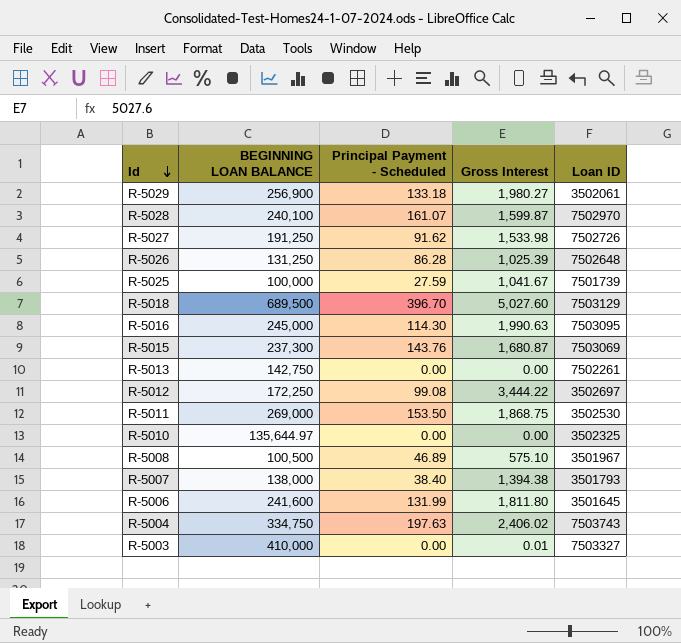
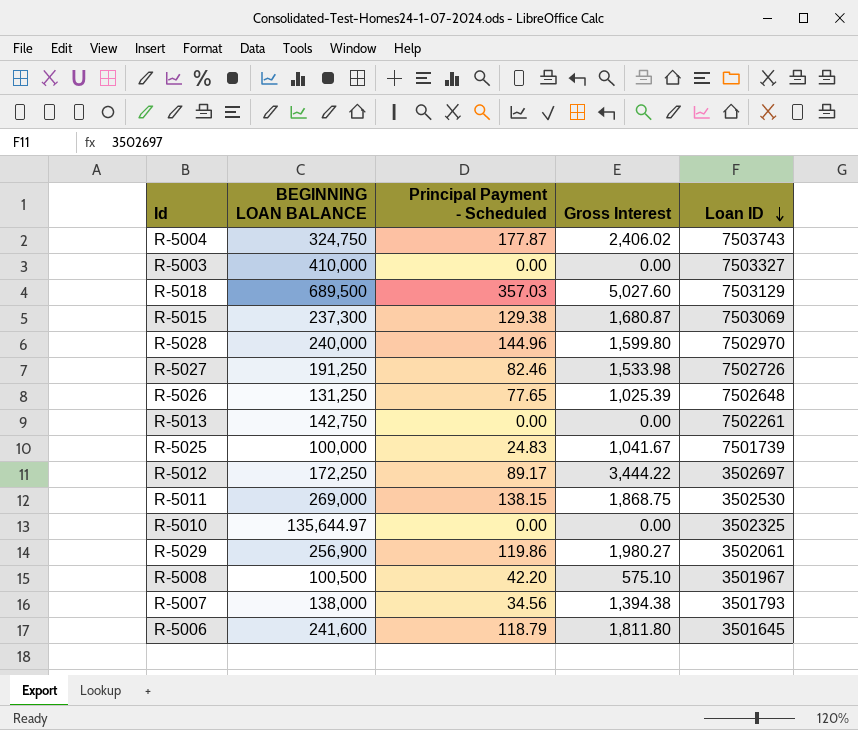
row order: Id descending -> Loan ID descending
row R-5016: 245,000 | 114.30 | 1,990.63 | 7503095 -> none
R-5004 | BEGINNING LOAN BALANCE: 334,750 -> 324,750
R-5004 | Principal Payment - Scheduled: 197.63 -> 177.87
R-5003 | Gross Interest: 0.01 -> 0.00
R-5018 | Principal Payment - Scheduled: 396.70 -> 357.03
R-5015 | Principal Payment - Scheduled: 143.76 -> 129.38
R-5028 | BEGINNING LOAN BALANCE: 240,100 -> 240,000
R-5028 | Principal Payment - Scheduled: 161.07 -> 144.96
R-5028 | Gross Interest: 1,599.87 -> 1,599.80
R-5027 | Principal Payment - Scheduled: 91.62 -> 82.46
R-5026 | Principal Payment - Scheduled: 86.28 -> 77.65
R-5025 | Principal Payment - Scheduled: 27.59 -> 24.83
R-5012 | Principal Payment - Scheduled: 99.08 -> 89.17
R-5011 | Principal Payment - Scheduled: 153.50 -> 138.15
R-5029 | Principal Payment - Scheduled: 133.18 -> 119.86
R-5008 | Principal Payment - Scheduled: 46.89 -> 42.20
R-5007 | Principal Payment - Scheduled: 38.40 -> 34.56
R-5006 | Principal Payment - Scheduled: 131.99 -> 118.79

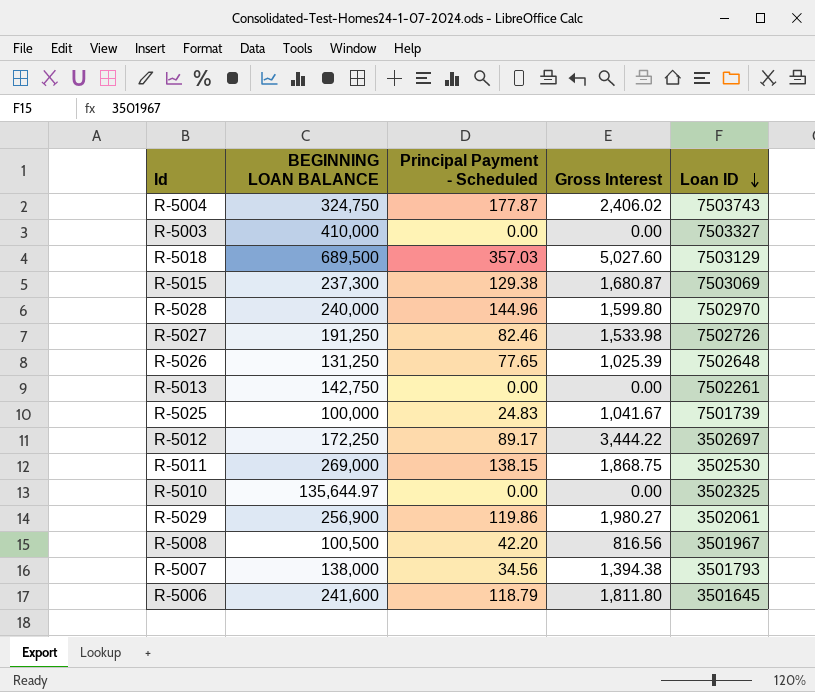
R-5008 | Gross Interest: 575.10 -> 816.56

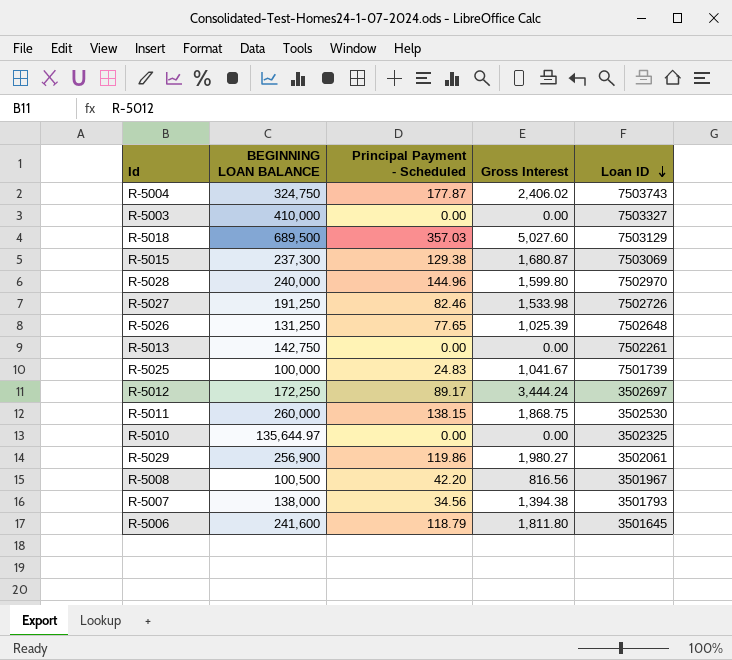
R-5012 | Gross Interest: 3,444.22 -> 3,444.24
R-5011 | BEGINNING LOAN BALANCE: 269,000 -> 260,000

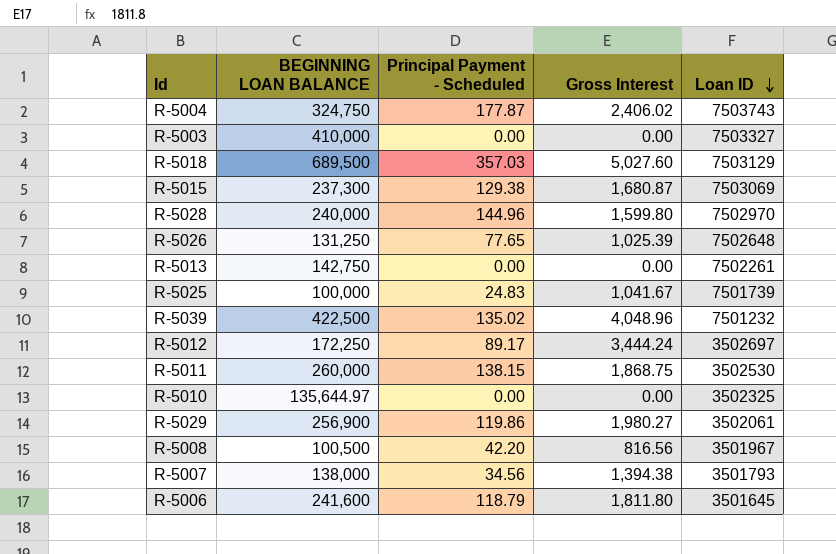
row R-5027: 191,250 | 82.46 | 1,533.98 | 7502726 -> none
row R-5039: none -> 422,500 | 135.02 | 4,048.96 | 7501232

